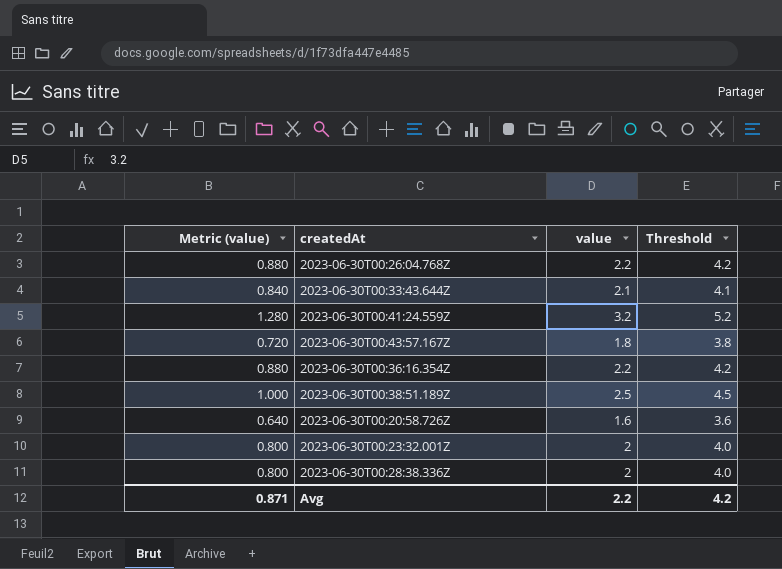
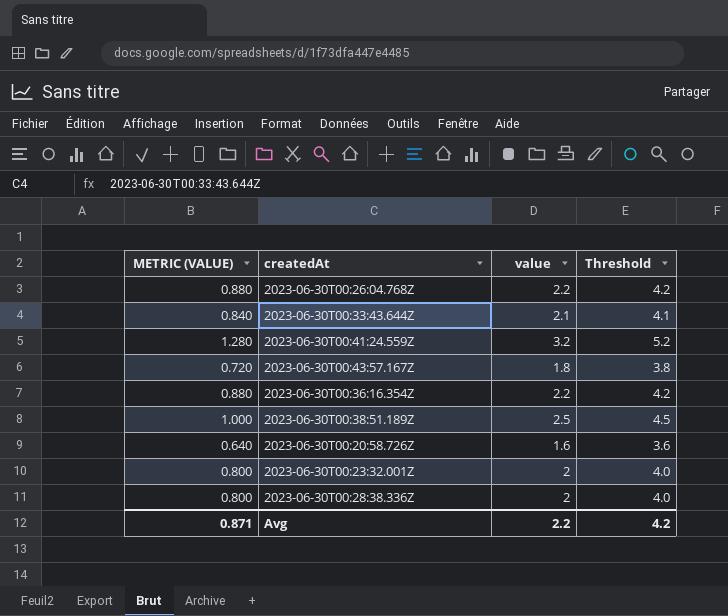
column name: Metric (value) -> METRIC (VALUE)

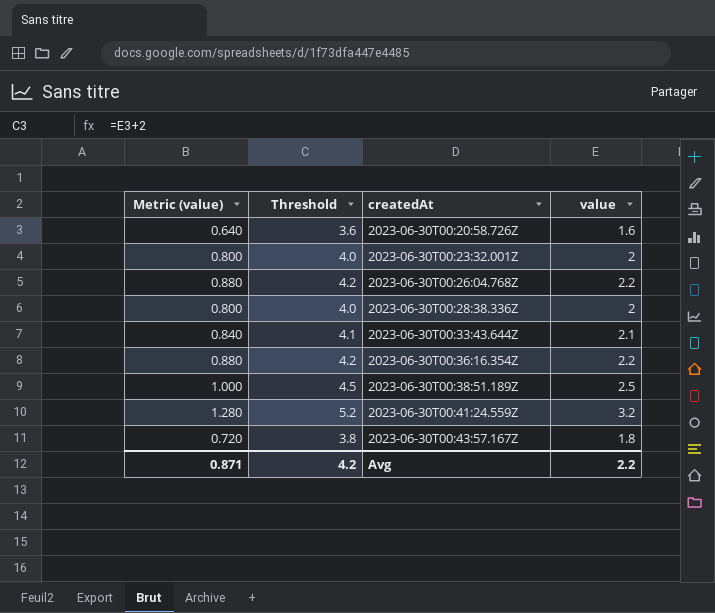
row order: none -> createdAt ascending
column name: METRIC (VALUE) -> Metric (value)
column Threshold | position: 4 -> 2

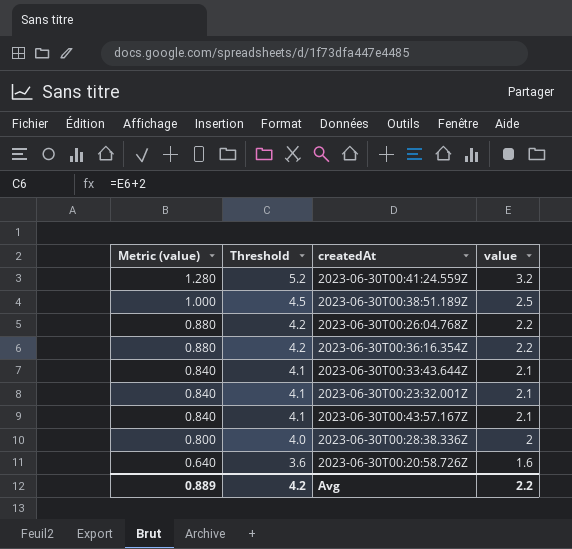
row order: createdAt ascending -> Metric (value) descending
2023-06-30T00:23:32.001Z | Metric (value): 0.800 -> 0.840
2023-06-30T00:23:32.001Z | Threshold: 4.0 -> 4.1
2023-06-30T00:23:32.001Z | value: 2 -> 2.1
2023-06-30T00:43:57.167Z | Metric (value): 0.720 -> 0.840
2023-06-30T00:43:57.167Z | Threshold: 3.8 -> 4.1
2023-06-30T00:43:57.167Z | value: 1.8 -> 2.1
Avg | Metric (value): 0.871 -> 0.889

